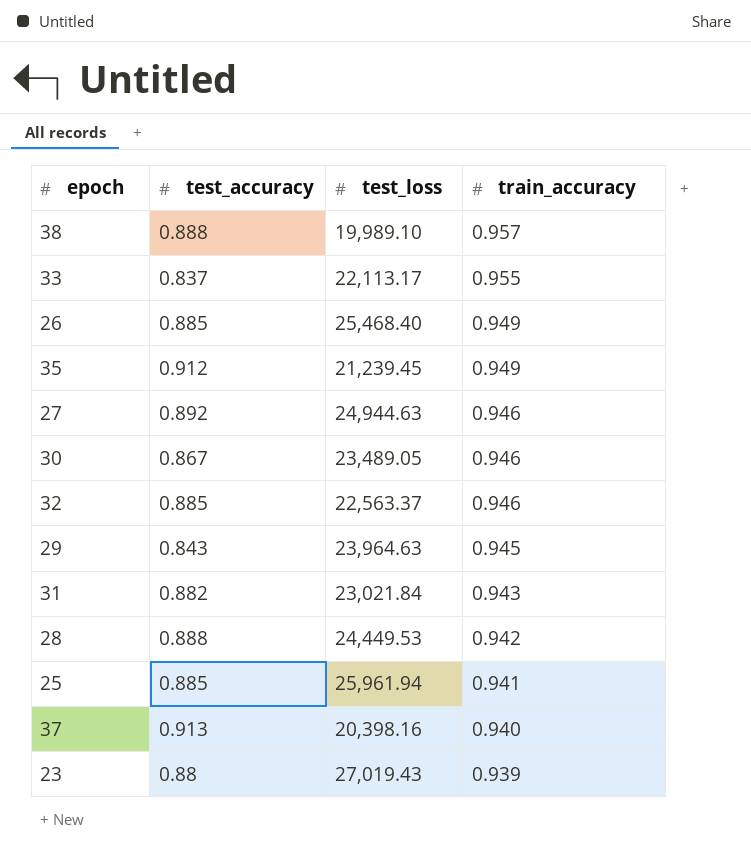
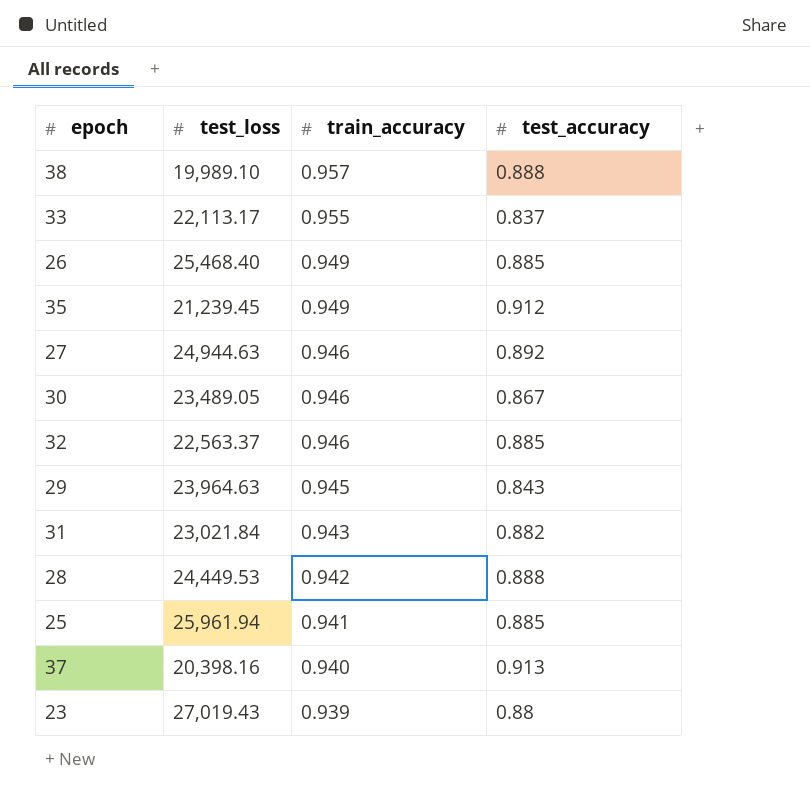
column test_accuracy | position: 2 -> 4

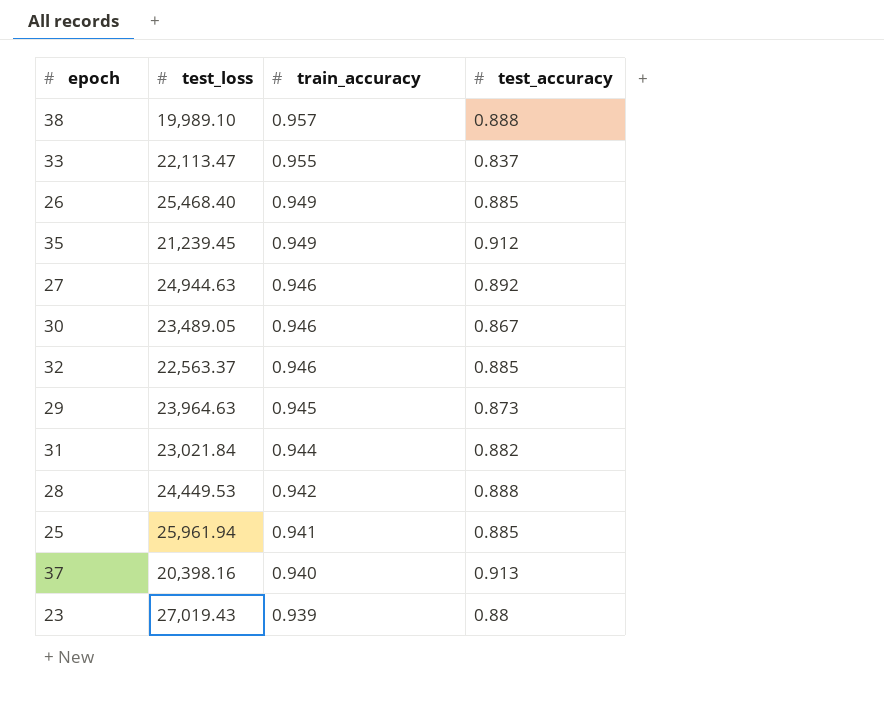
33 | test_loss: 22,113.17 -> 22,113.47
29 | test_accuracy: 0.843 -> 0.873
31 | train_accuracy: 0.943 -> 0.944

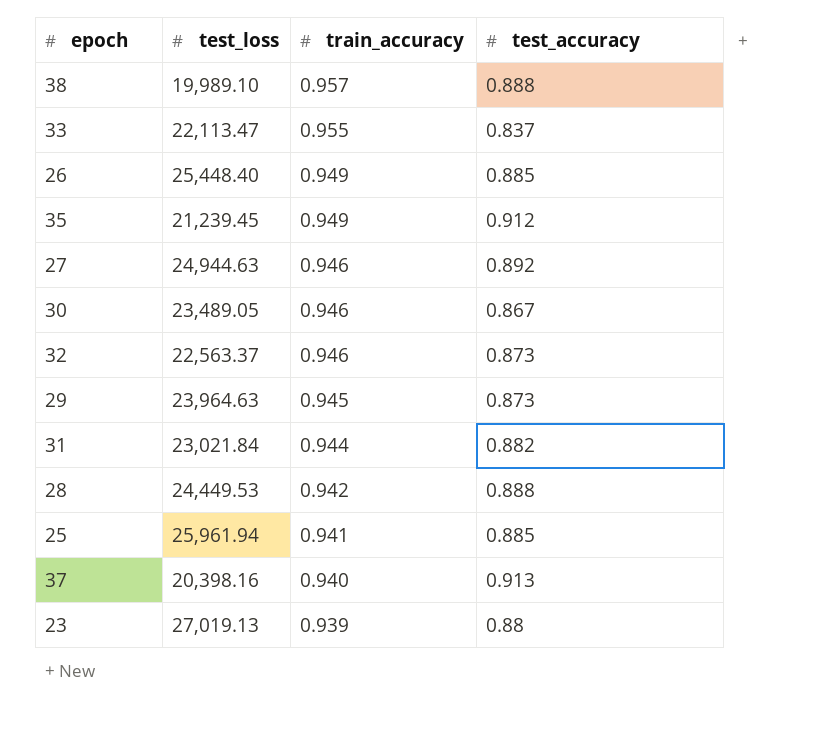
26 | test_loss: 25,468.40 -> 25,448.40
32 | test_accuracy: 0.885 -> 0.873
23 | test_loss: 27,019.43 -> 27,019.13

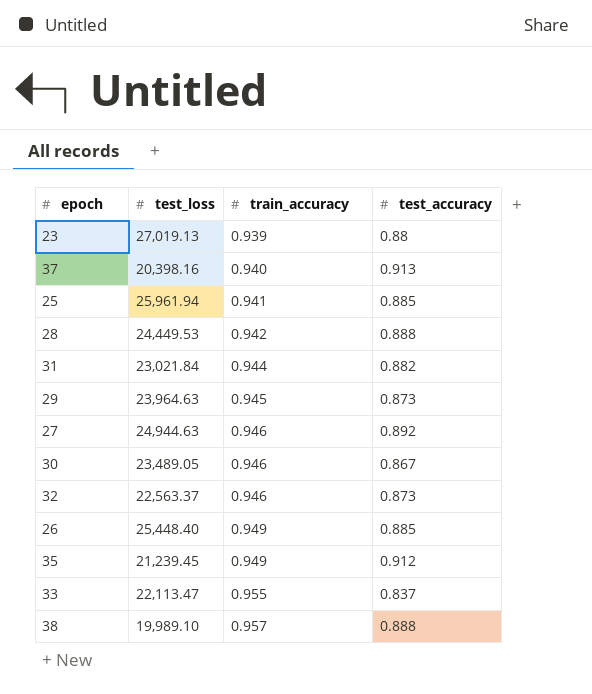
row order: train_accuracy descending -> train_accuracy ascending

